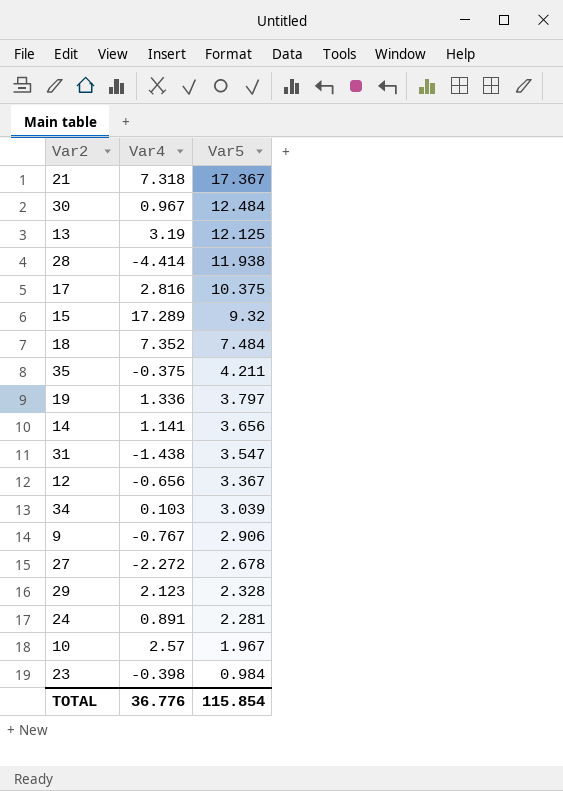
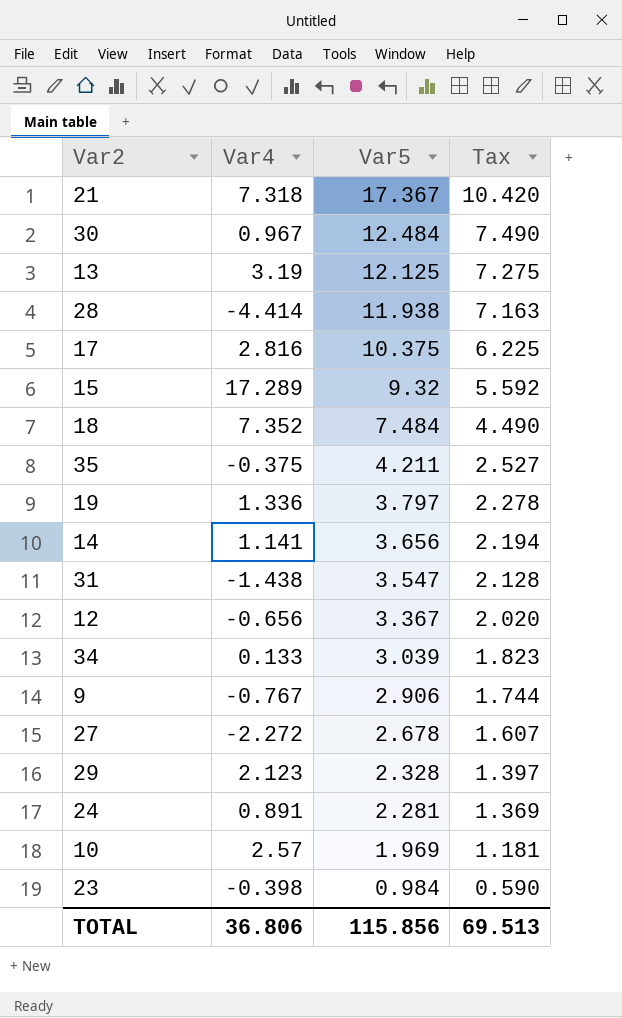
column Tax | formula: none -> [Var5] * 0.6
34 | Var4: 0.103 -> 0.133
10 | Var5: 1.967 -> 1.969
TOTAL | Var4: 36.776 -> 36.806
TOTAL | Var5: 115.854 -> 115.856

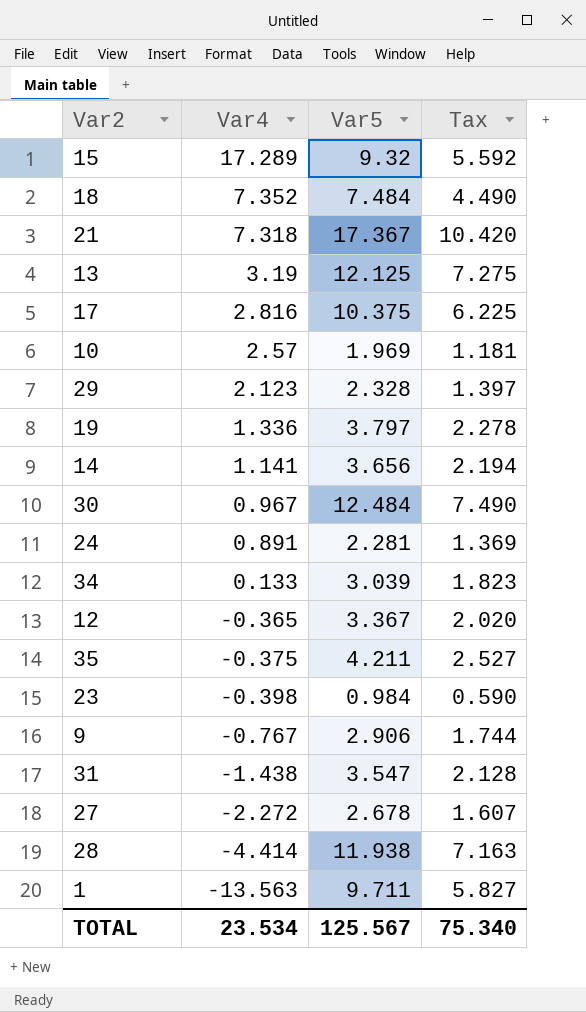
row order: Var5 descending -> Var4 descending
12 | Var4: -0.656 -> -0.365
row 1: none -> -13.563 | 9.711 | 5.827
TOTAL | Var4: 36.806 -> 23.534
TOTAL | Var5: 115.856 -> 125.567
TOTAL | Tax: 69.513 -> 75.340

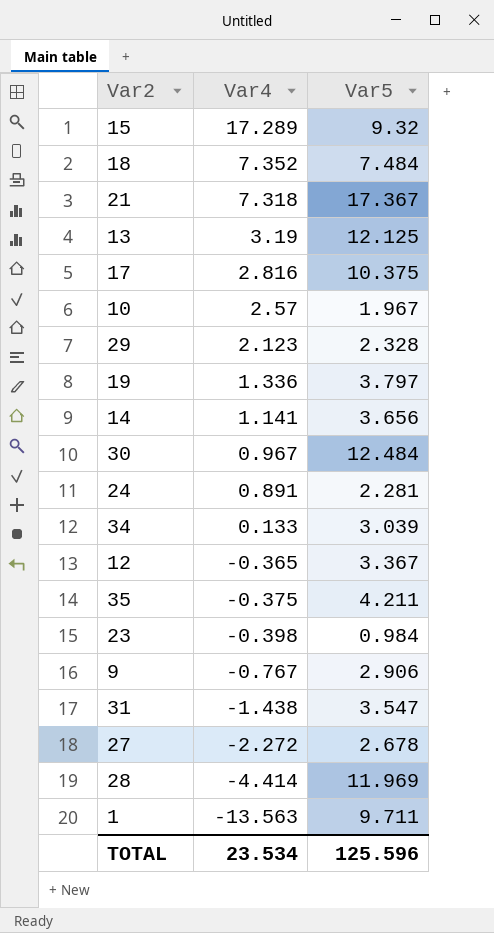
column Tax | formula: [Var5] * 0.6 -> none
10 | Var5: 1.969 -> 1.967
28 | Var5: 11.938 -> 11.969
TOTAL | Var5: 125.567 -> 125.596

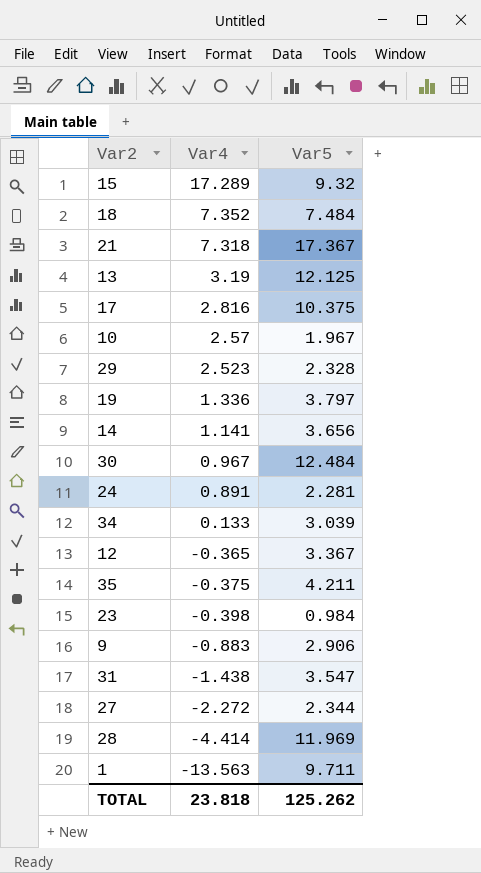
29 | Var4: 2.123 -> 2.523
9 | Var4: -0.767 -> -0.883
27 | Var5: 2.678 -> 2.344
TOTAL | Var4: 23.534 -> 23.818
TOTAL | Var5: 125.596 -> 125.262

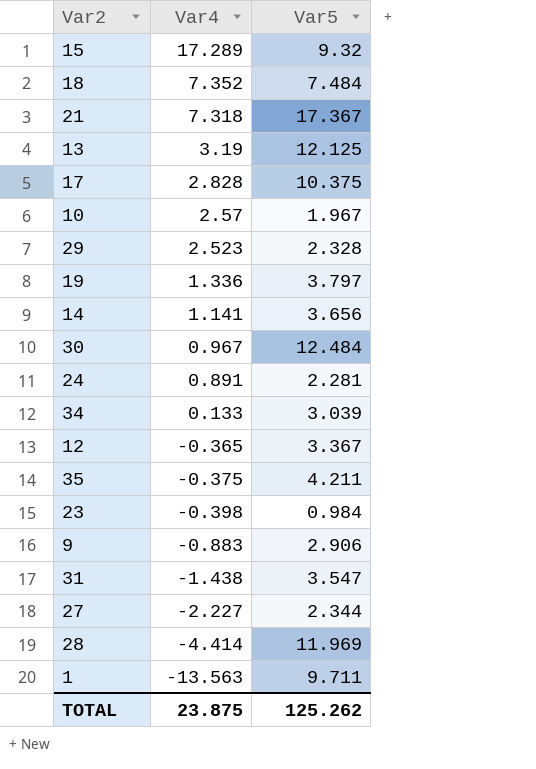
17 | Var4: 2.816 -> 2.828
27 | Var4: -2.272 -> -2.227
TOTAL | Var4: 23.818 -> 23.875

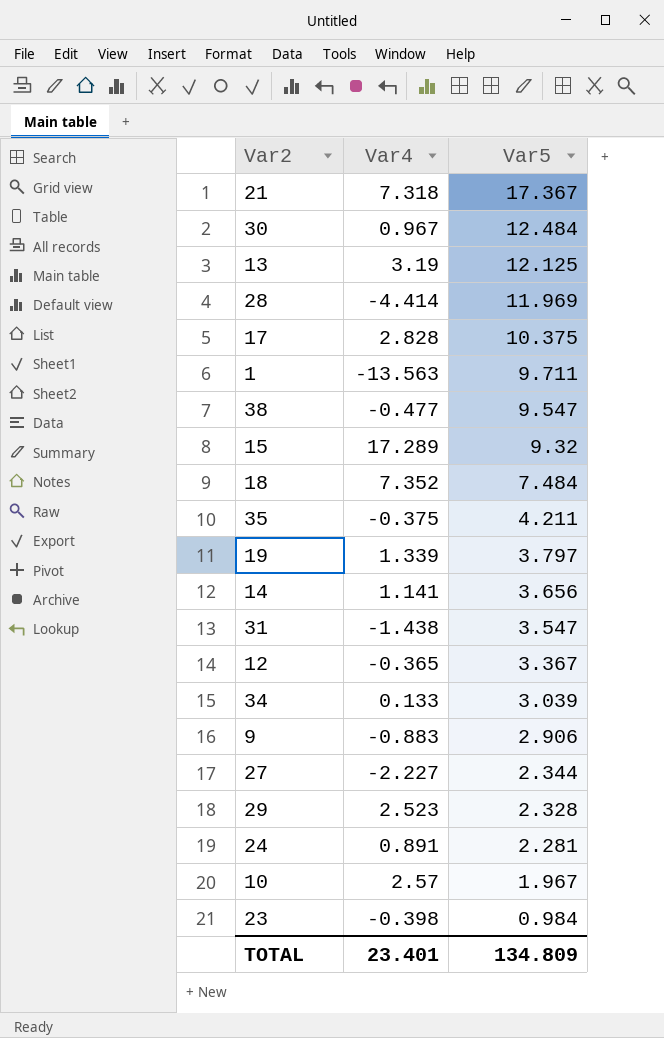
row order: Var4 descending -> Var5 descending
row 38: none -> -0.477 | 9.547
19 | Var4: 1.336 -> 1.339
TOTAL | Var4: 23.875 -> 23.401
TOTAL | Var5: 125.262 -> 134.809

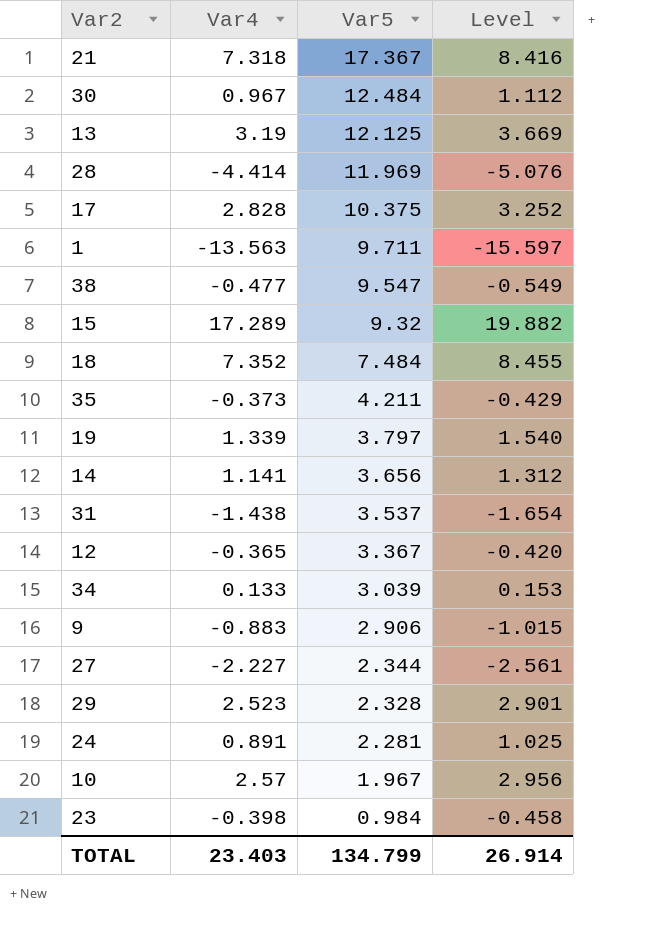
column Level | formula: none -> [Var4] * 1.15
35 | Var4: -0.375 -> -0.373
31 | Var5: 3.547 -> 3.537
TOTAL | Var4: 23.401 -> 23.403
TOTAL | Var5: 134.809 -> 134.799

